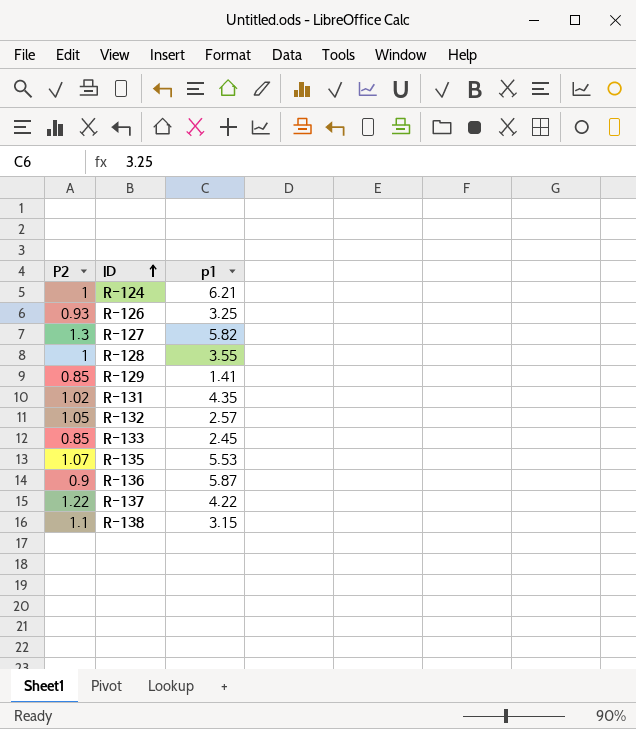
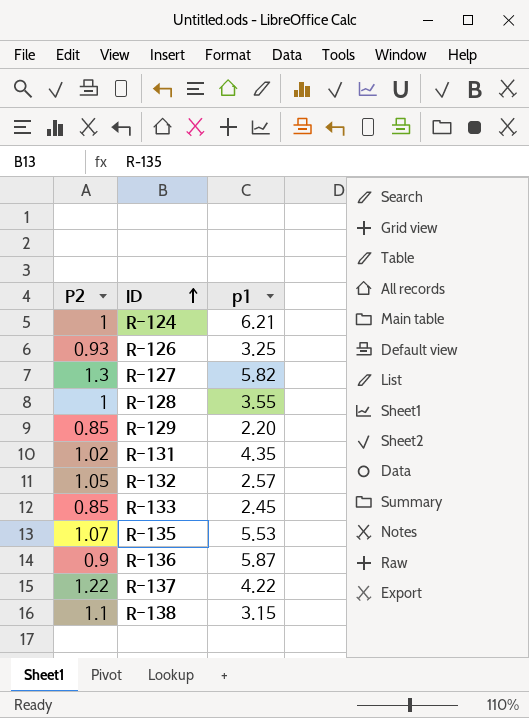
R-129 | p1: 1.41 -> 2.20

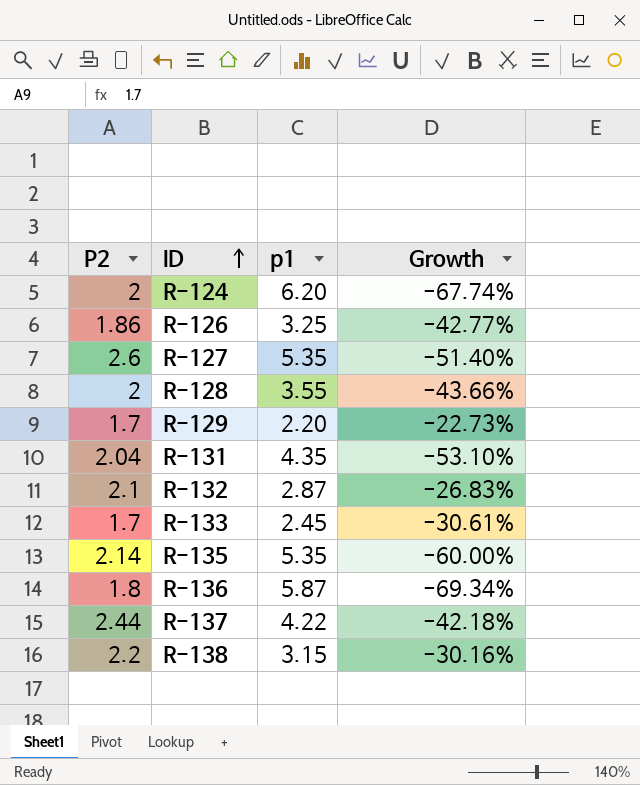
column Growth | formula: none -> ([P2] - [p1]) / [p1]
R-124 | P2: 1 -> 2
R-124 | p1: 6.21 -> 6.20
R-126 | P2: 0.93 -> 1.86
R-127 | P2: 1.3 -> 2.6
R-127 | p1: 5.82 -> 5.35
R-128 | P2: 1 -> 2
R-129 | P2: 0.85 -> 1.7
R-131 | P2: 1.02 -> 2.04
R-132 | P2: 1.05 -> 2.1
R-132 | p1: 2.57 -> 2.87
R-133 | P2: 0.85 -> 1.7
R-135 | P2: 1.07 -> 2.14
R-135 | p1: 5.53 -> 5.35
R-136 | P2: 0.9 -> 1.8
R-137 | P2: 1.22 -> 2.44
R-138 | P2: 1.1 -> 2.2

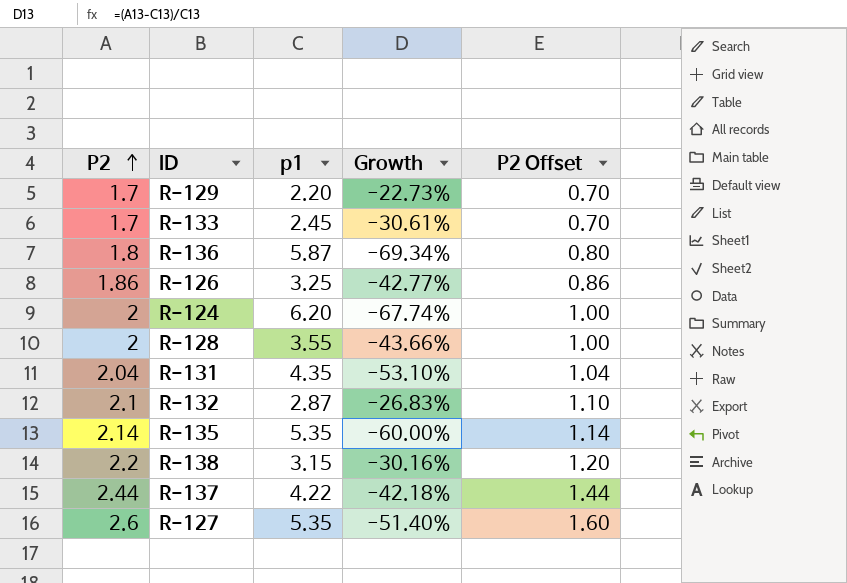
row order: ID ascending -> P2 ascending
column P2 Offset | formula: none -> [P2] - 1

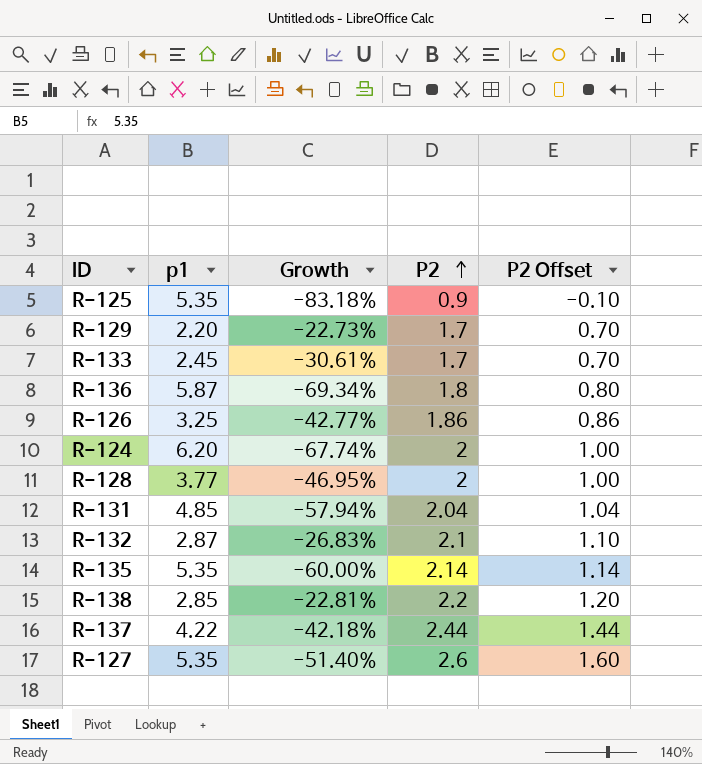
column P2 | position: 1 -> 4
row R-125: none -> 5.35 | -83.18% | 0.9 | -0.10
R-128 | p1: 3.55 -> 3.77
R-128 | Growth: -43.66% -> -46.95%
R-131 | p1: 4.35 -> 4.85
R-131 | Growth: -53.10% -> -57.94%
R-138 | p1: 3.15 -> 2.85
R-138 | Growth: -30.16% -> -22.81%

